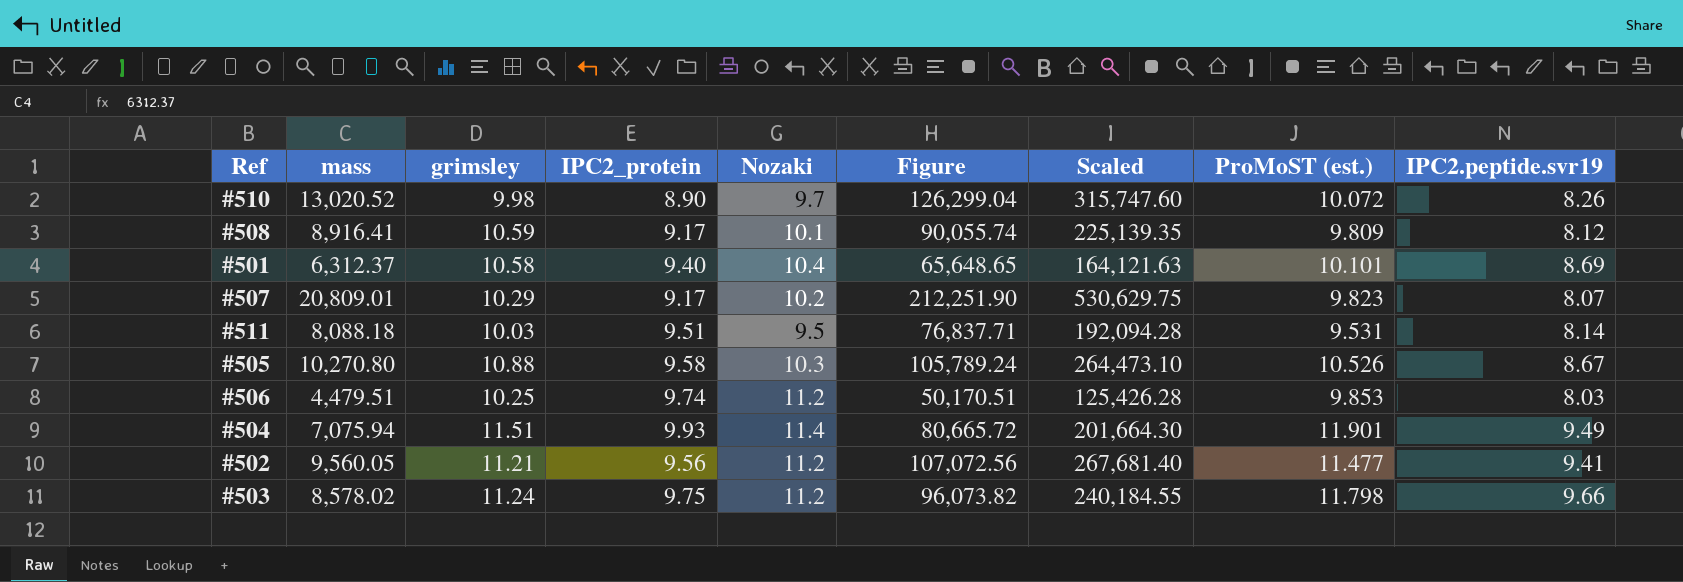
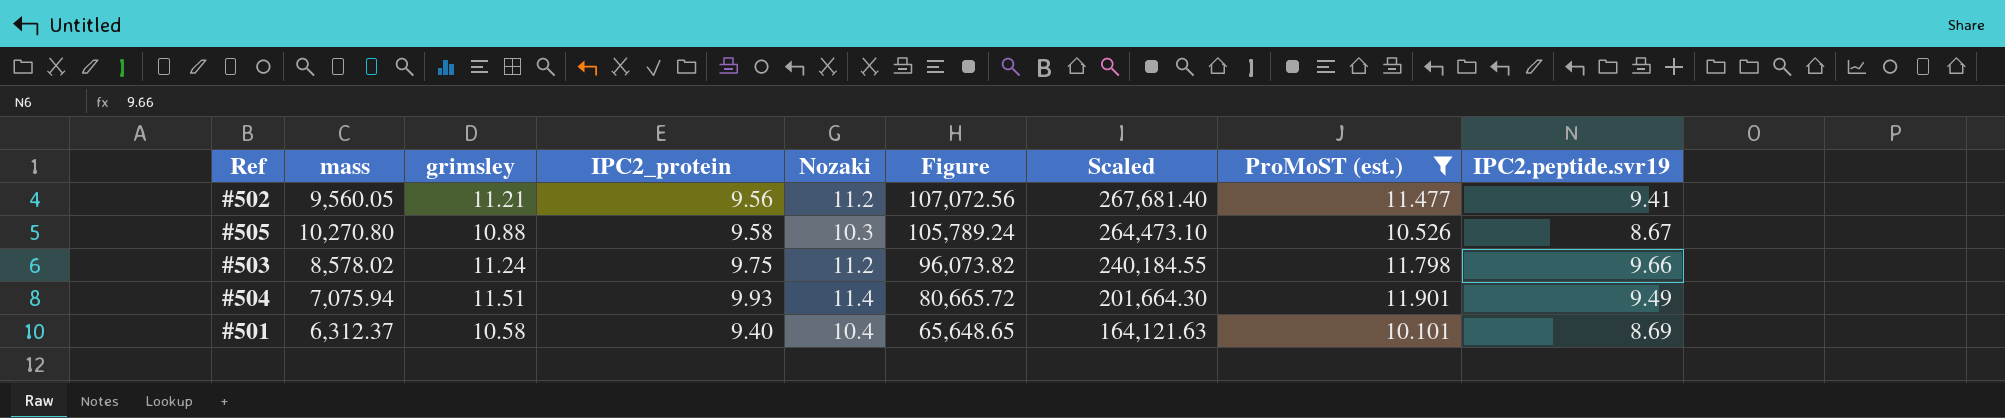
filter: none -> ProMoST (est.) >= 10.101
row order: none -> Figure descending

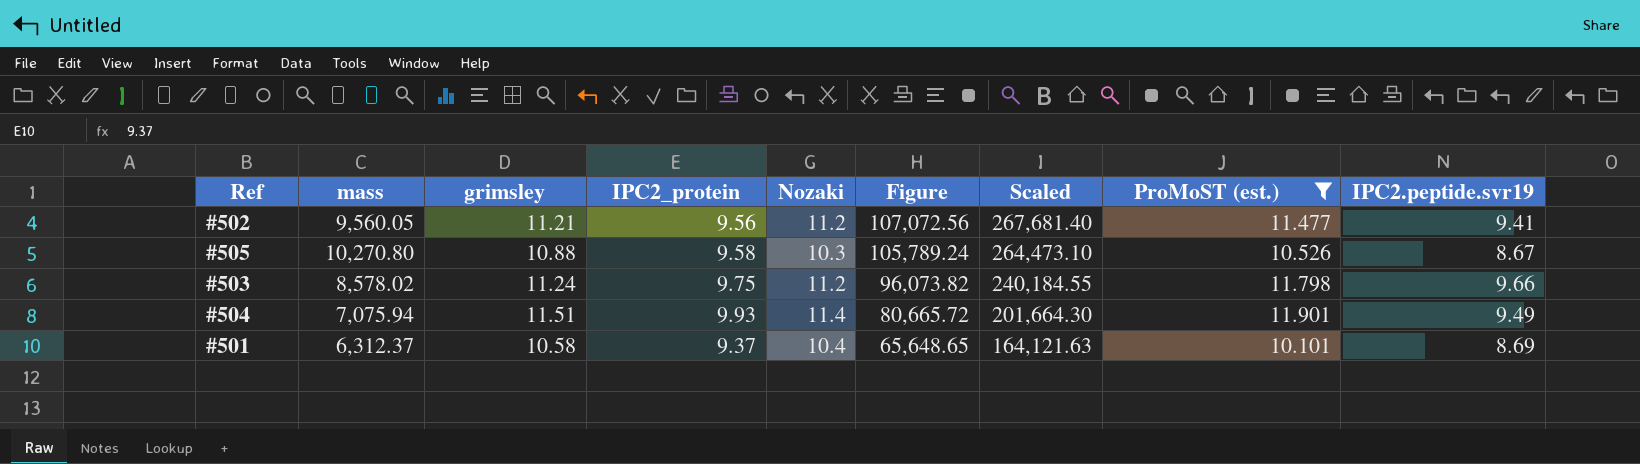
#501 | IPC2_protein: 9.40 -> 9.37

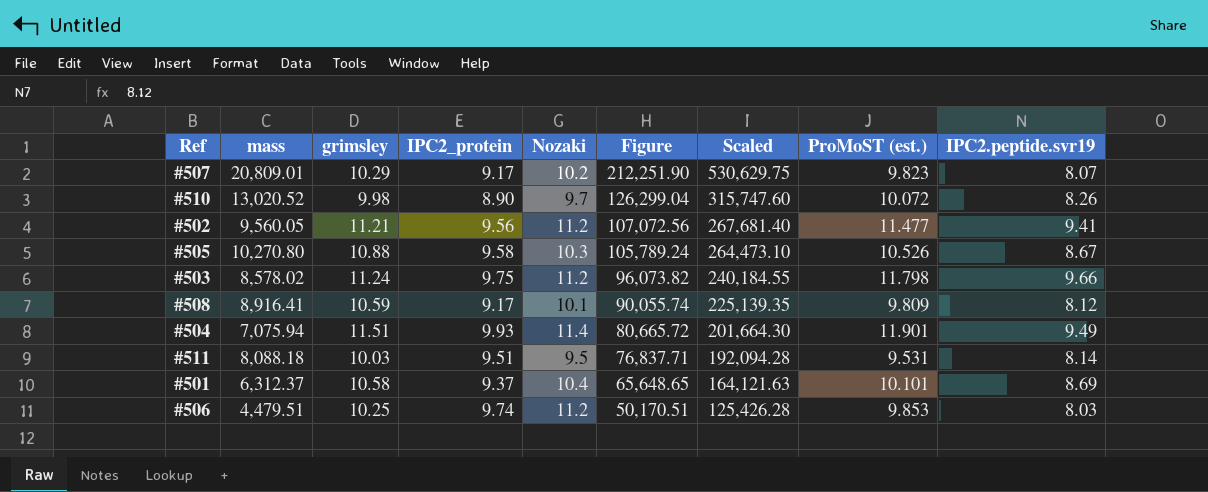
filter: ProMoST (est.) >= 10.101 -> none

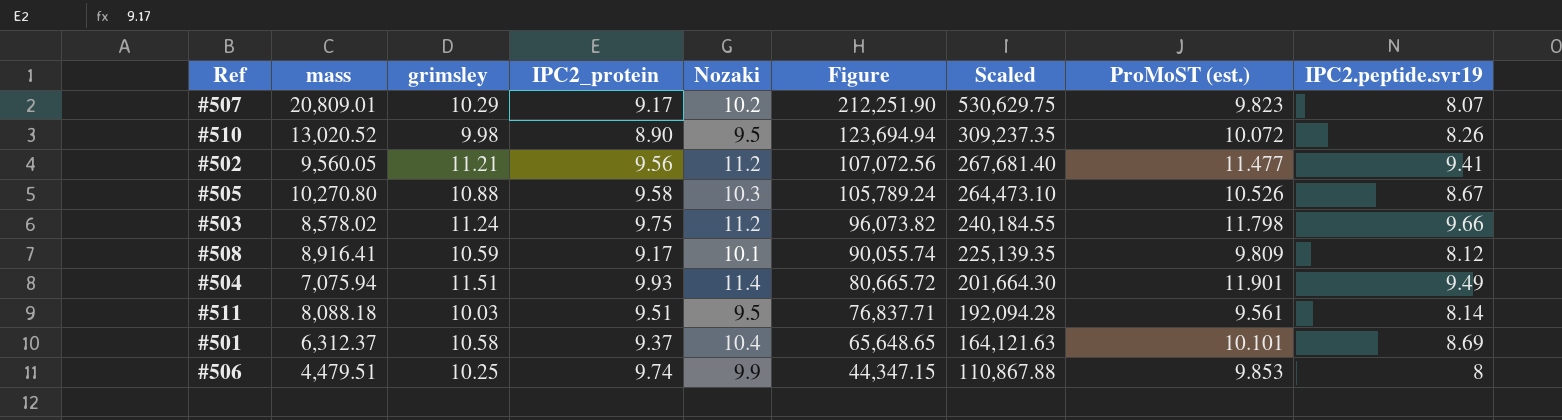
#510 | Nozaki: 9.7 -> 9.5
#510 | Figure: 126,299.04 -> 123,694.94
#510 | Scaled: 315,747.60 -> 309,237.35
#511 | ProMoST (est.): 9.531 -> 9.561
#506 | Nozaki: 11.2 -> 9.9
#506 | Figure: 50,170.51 -> 44,347.15
#506 | Scaled: 125,426.28 -> 110,867.88
#506 | IPC2.peptide.svr19: 8.03 -> 8

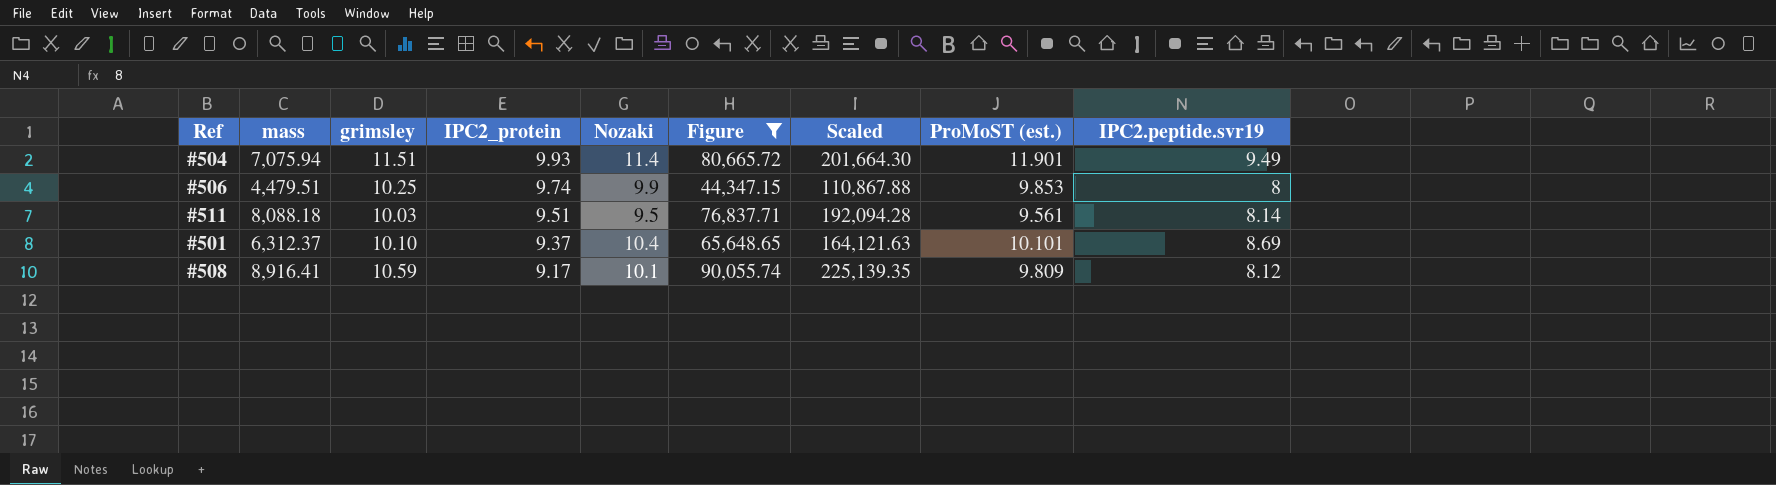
filter: none -> Figure <= 90,055.74
row order: Figure descending -> IPC2_protein descending
#501 | grimsley: 10.58 -> 10.10

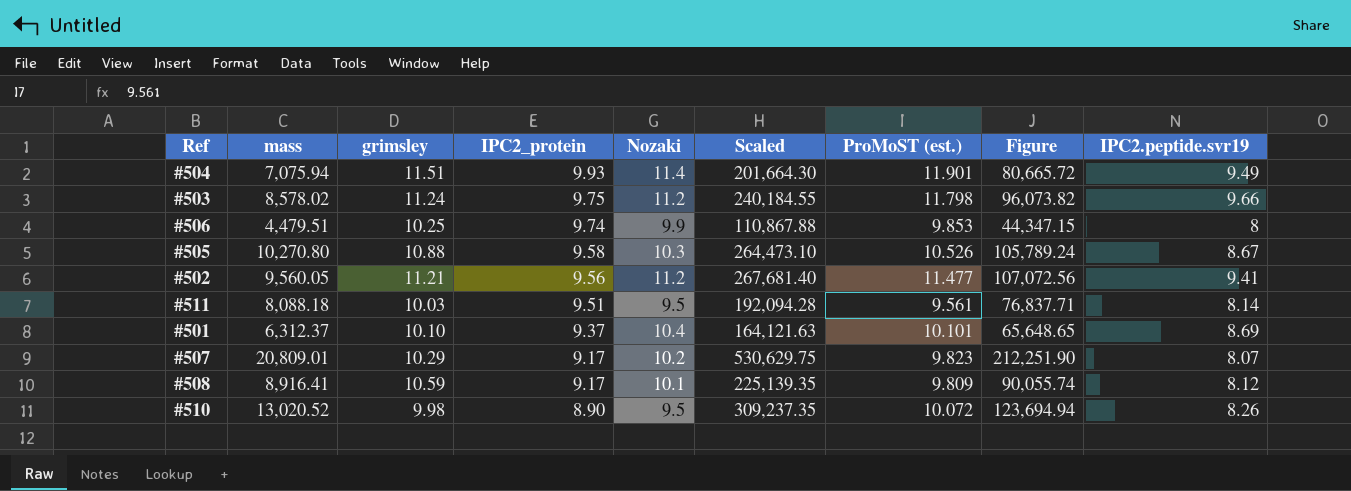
filter: Figure <= 90,055.74 -> none
column Figure | position: 6 -> 8

